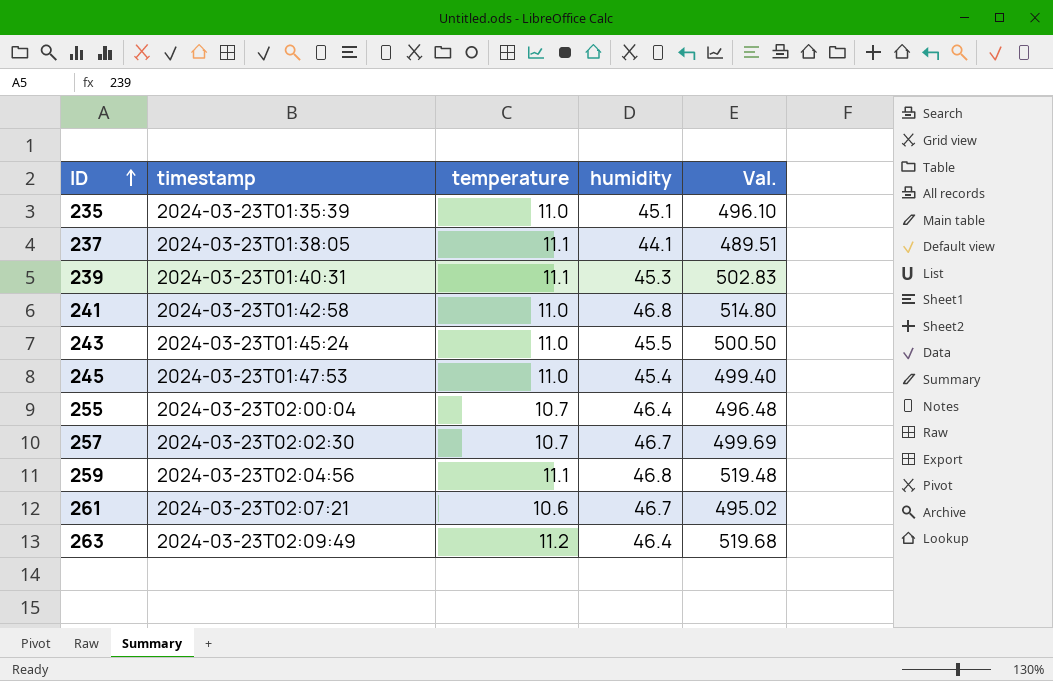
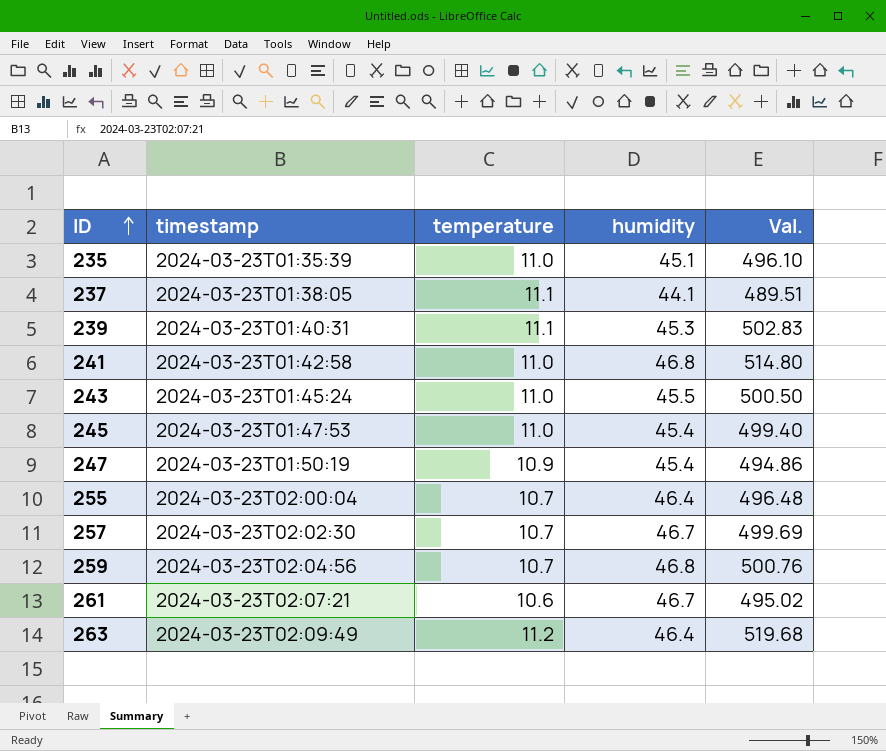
row 247: none -> 2024-03-23T01:50:19 | 10.9 | 45.4 | 494.86
259 | temperature: 11.1 -> 10.7
259 | Val.: 519.48 -> 500.76

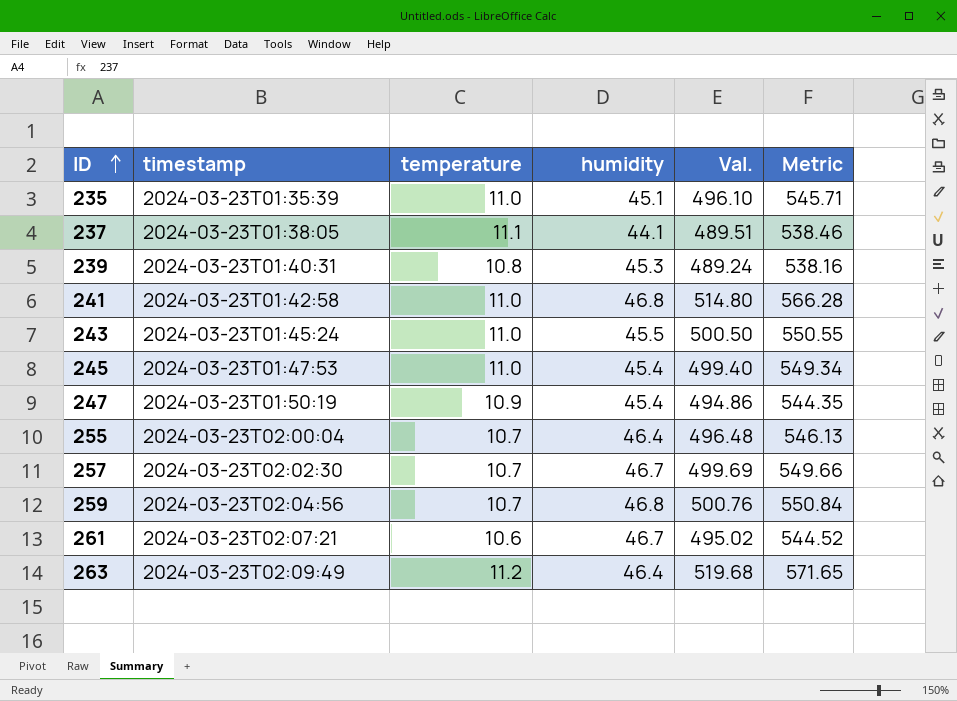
column Metric | formula: none -> [Val.] * 1.1
239 | temperature: 11.1 -> 10.8
239 | Val.: 502.83 -> 489.24

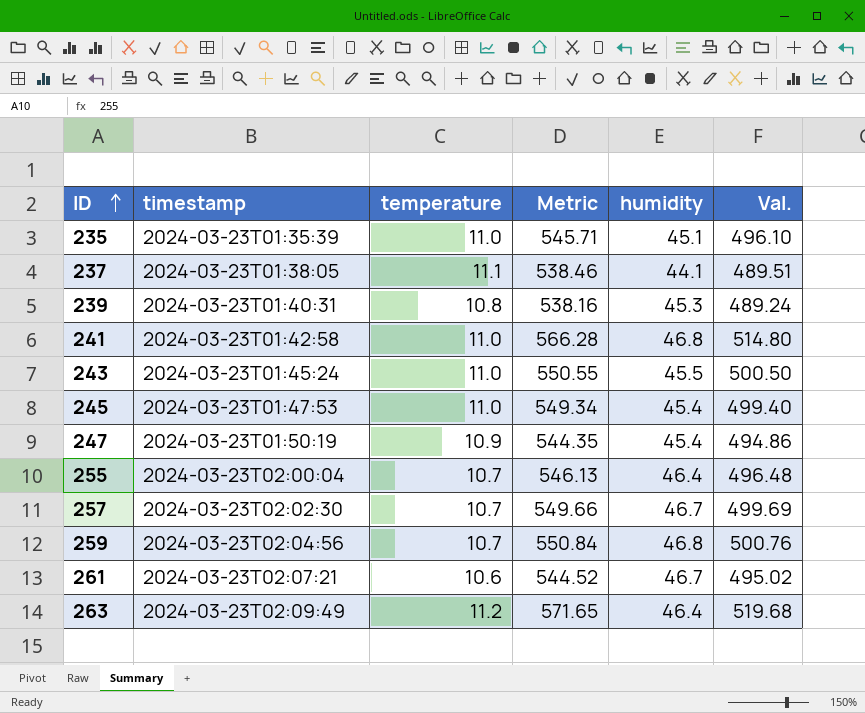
column Metric | position: 6 -> 4

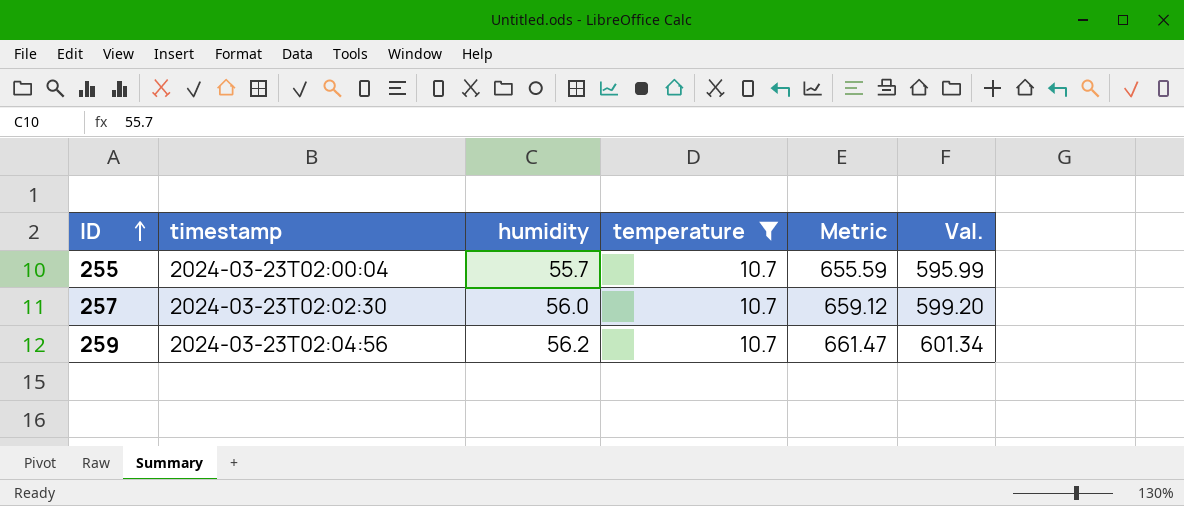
filter: none -> temperature = 10.7
column humidity | position: 5 -> 3
255 | humidity: 46.4 -> 55.7
255 | Metric: 546.13 -> 655.59
255 | Val.: 496.48 -> 595.99
257 | humidity: 46.7 -> 56.0
257 | Metric: 549.66 -> 659.12
257 | Val.: 499.69 -> 599.20
259 | humidity: 46.8 -> 56.2
259 | Metric: 550.84 -> 661.47
259 | Val.: 500.76 -> 601.34

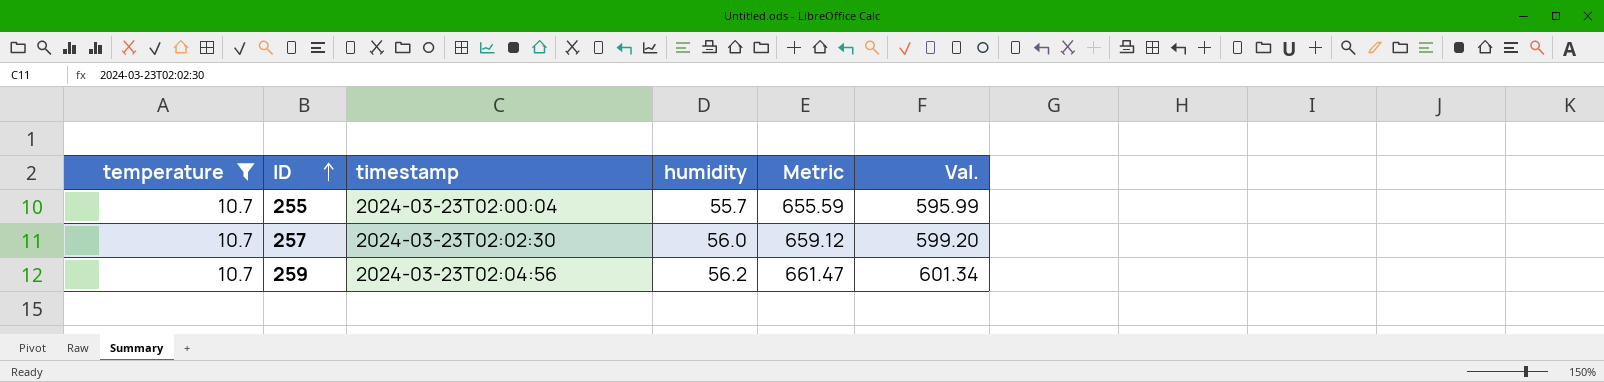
column temperature | position: 4 -> 1

